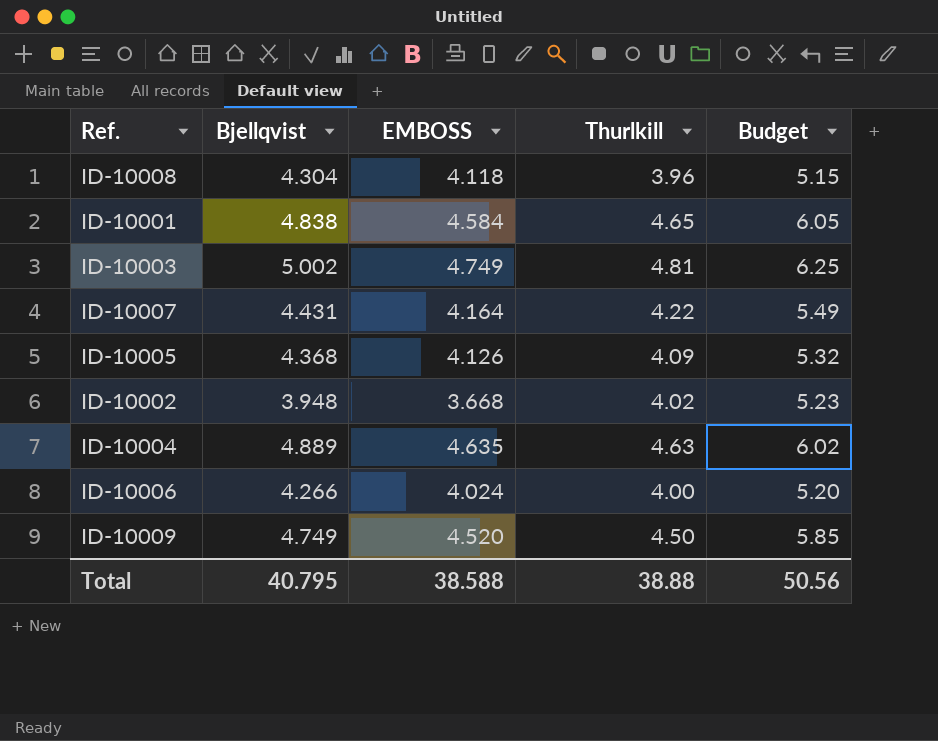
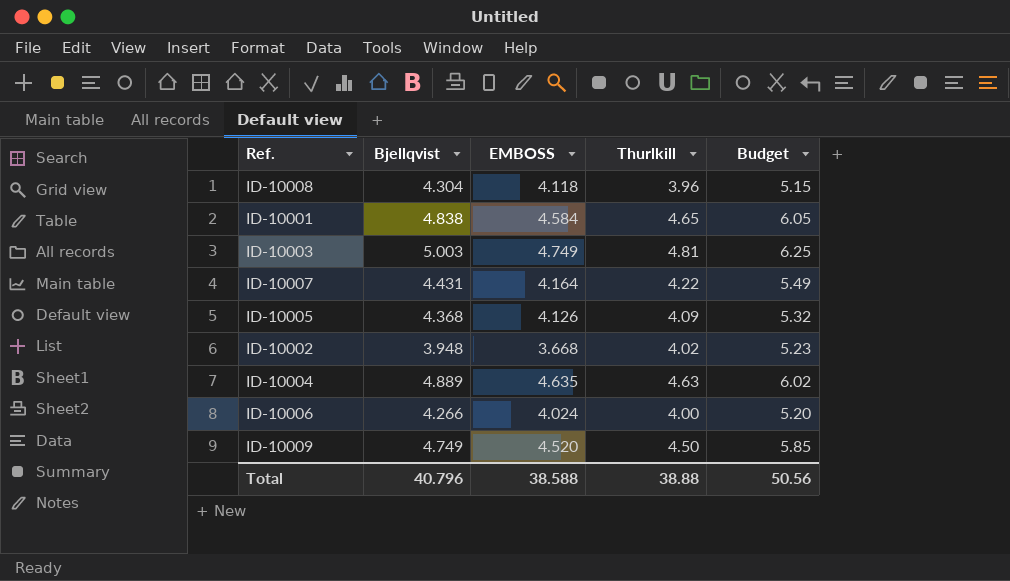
ID-10003 | Bjellqvist: 5.002 -> 5.003
Total | Bjellqvist: 40.795 -> 40.796

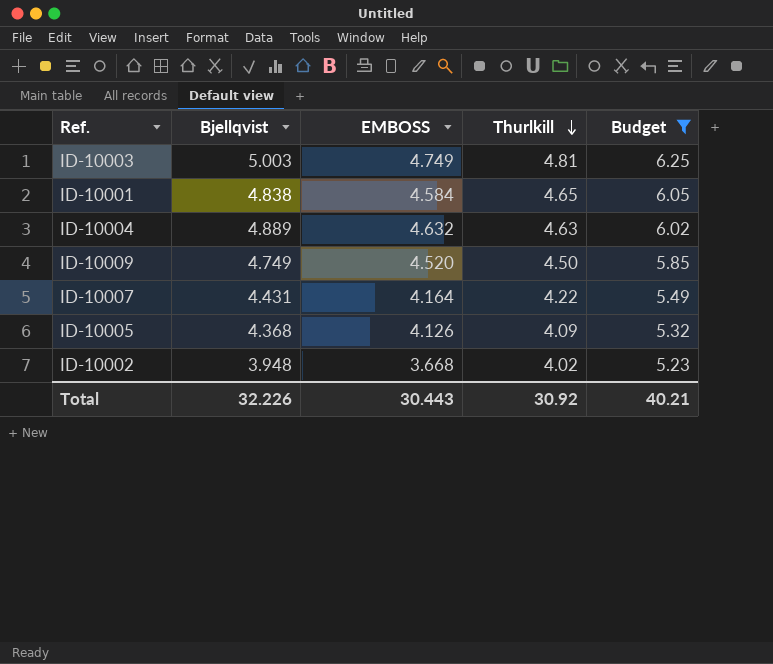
filter: none -> Budget >= 5.23
row order: none -> Thurlkill descending
ID-10004 | EMBOSS: 4.635 -> 4.632
Total | Bjellqvist: 40.796 -> 32.226
Total | EMBOSS: 38.588 -> 30.443
Total | Thurlkill: 38.88 -> 30.92
Total | Budget: 50.56 -> 40.21

